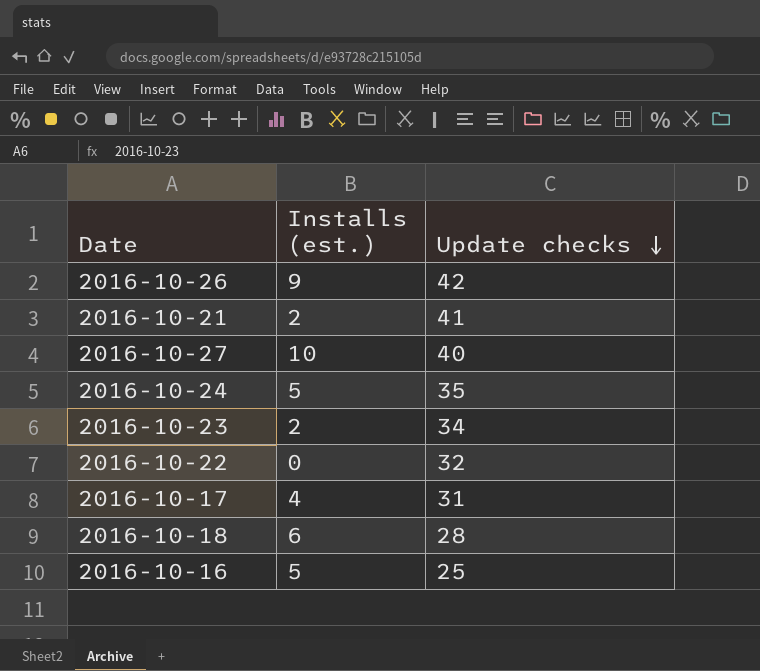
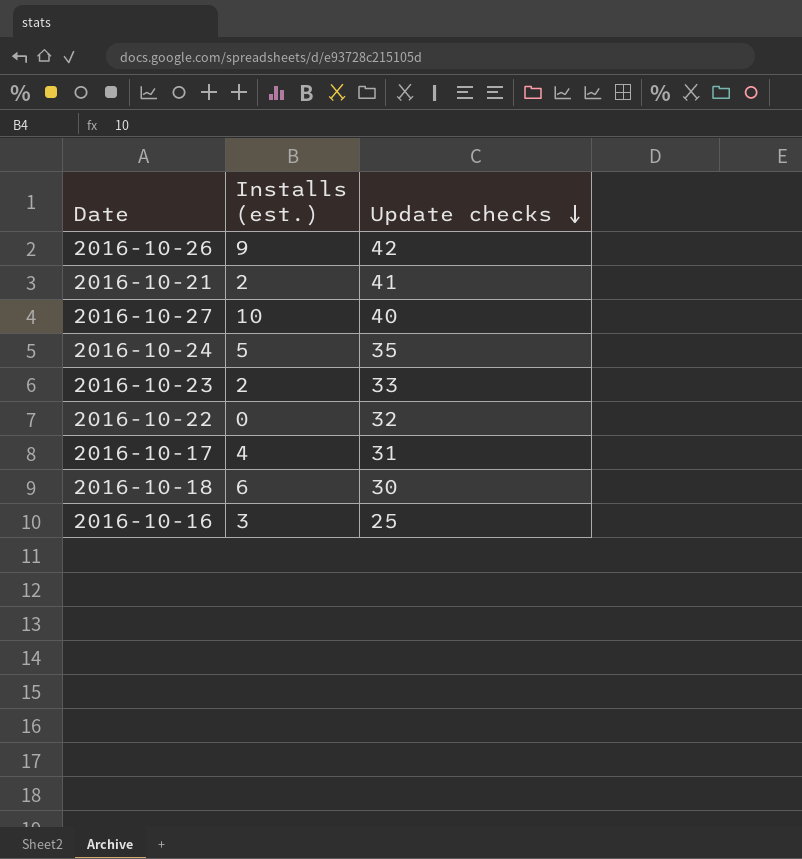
2016-10-23 | Update checks: 34 -> 33
2016-10-18 | Update checks: 28 -> 30
2016-10-16 | Installs (est.): 5 -> 3

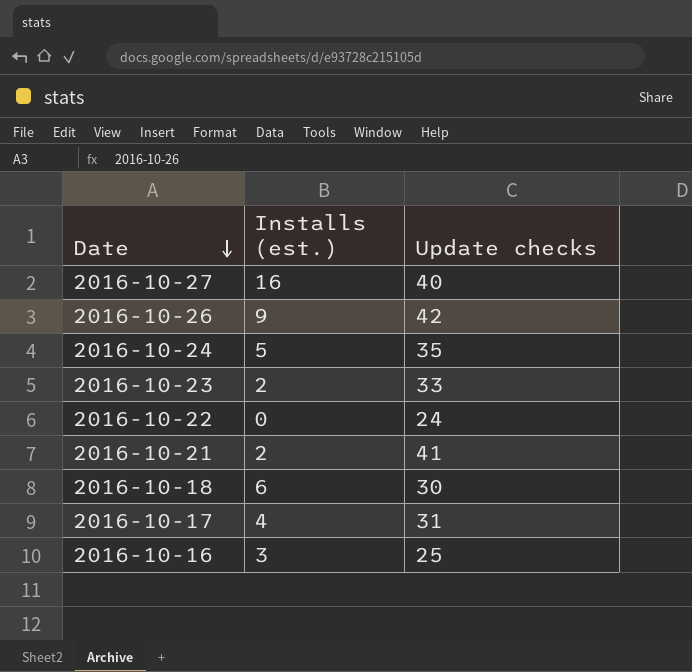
row order: Update checks descending -> Date descending
2016-10-27 | Installs (est.): 10 -> 16
2016-10-22 | Update checks: 32 -> 24

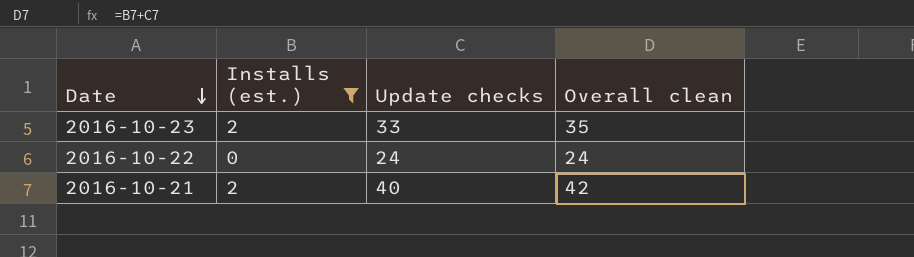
filter: none -> Installs (est.) <= 2
column Overall clean | formula: none -> [Installs (est.)] + [Update checks]
2016-10-21 | Update checks: 41 -> 40

